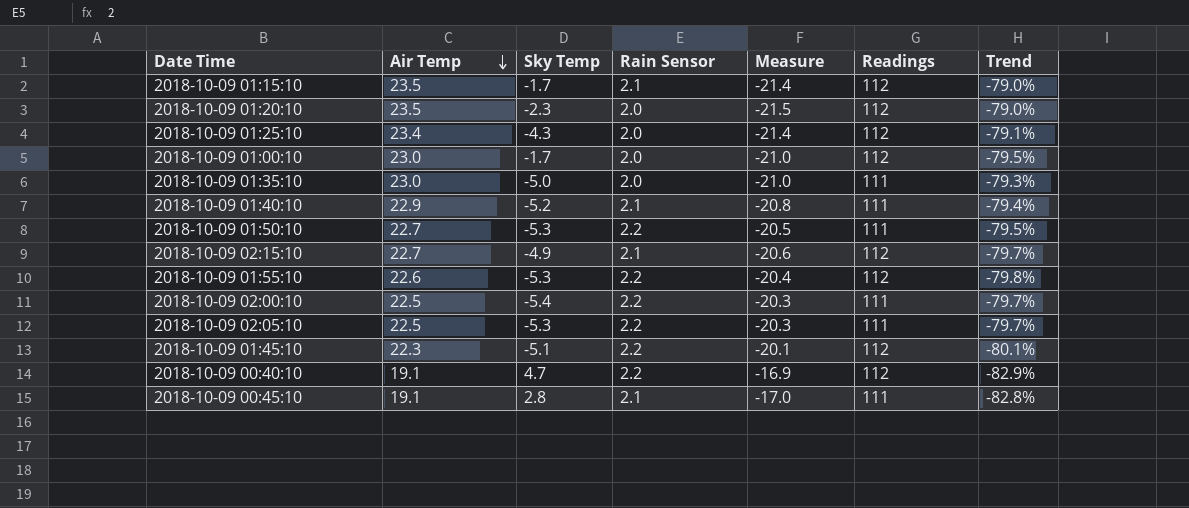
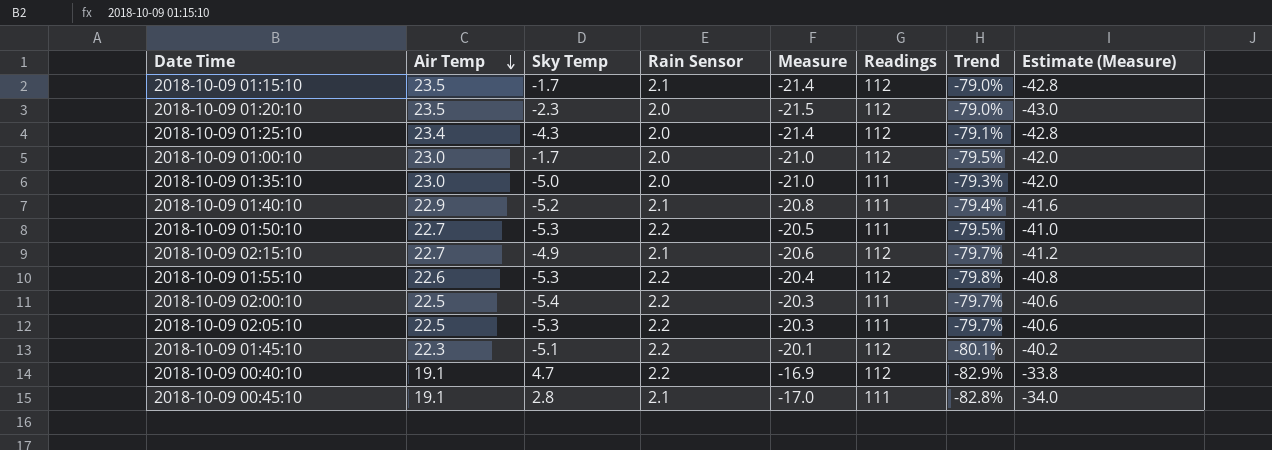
column Estimate (Measure) | formula: none -> [Measure] * 2

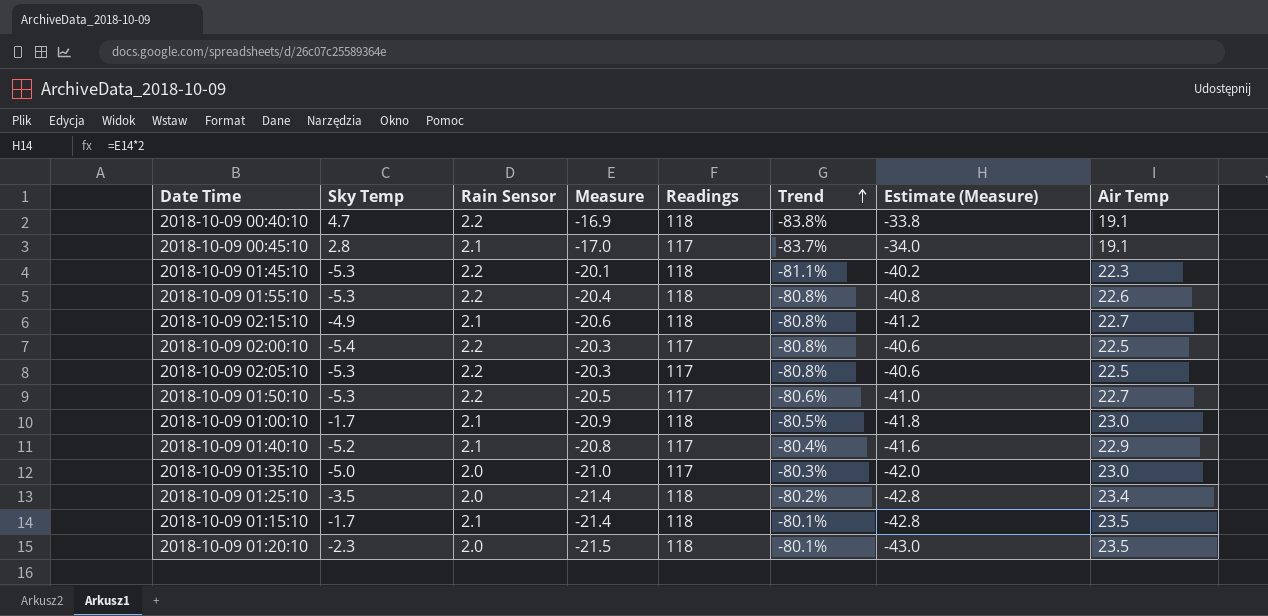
row order: Air Temp descending -> Trend ascending
column Air Temp | position: 2 -> 8
2018-10-09 00:40:10 | Readings: 112 -> 118
2018-10-09 00:40:10 | Trend: -82.9% -> -83.8%
2018-10-09 00:45:10 | Readings: 111 -> 117
2018-10-09 00:45:10 | Trend: -82.8% -> -83.7%
2018-10-09 01:45:10 | Sky Temp: -5.1 -> -5.3
2018-10-09 01:45:10 | Readings: 112 -> 118
2018-10-09 01:45:10 | Trend: -80.1% -> -81.1%
2018-10-09 01:55:10 | Readings: 112 -> 118
2018-10-09 01:55:10 | Trend: -79.8% -> -80.8%
2018-10-09 02:15:10 | Readings: 112 -> 118
2018-10-09 02:15:10 | Trend: -79.7% -> -80.8%
2018-10-09 02:00:10 | Readings: 111 -> 117
2018-10-09 02:00:10 | Trend: -79.7% -> -80.8%
2018-10-09 02:05:10 | Readings: 111 -> 117
2018-10-09 02:05:10 | Trend: -79.7% -> -80.8%
2018-10-09 01:50:10 | Readings: 111 -> 117
2018-10-09 01:50:10 | Trend: -79.5% -> -80.6%
2018-10-09 01:00:10 | Rain Sensor: 2.0 -> 2.1
2018-10-09 01:00:10 | Measure: -21.0 -> -20.9
2018-10-09 01:00:10 | Readings: 112 -> 118
2018-10-09 01:00:10 | Trend: -79.5% -> -80.5%
2018-10-09 01:00:10 | Estimate (Measure): -42.0 -> -41.8
2018-10-09 01:40:10 | Readings: 111 -> 117
2018-10-09 01:40:10 | Trend: -79.4% -> -80.4%
2018-10-09 01:35:10 | Readings: 111 -> 117
2018-10-09 01:35:10 | Trend: -79.3% -> -80.3%
2018-10-09 01:25:10 | Sky Temp: -4.3 -> -3.5
2018-10-09 01:25:10 | Readings: 112 -> 118
2018-10-09 01:25:10 | Trend: -79.1% -> -80.2%
2018-10-09 01:15:10 | Readings: 112 -> 118
2018-10-09 01:15:10 | Trend: -79.0% -> -80.1%
2018-10-09 01:20:10 | Readings: 112 -> 118
2018-10-09 01:20:10 | Trend: -79.0% -> -80.1%

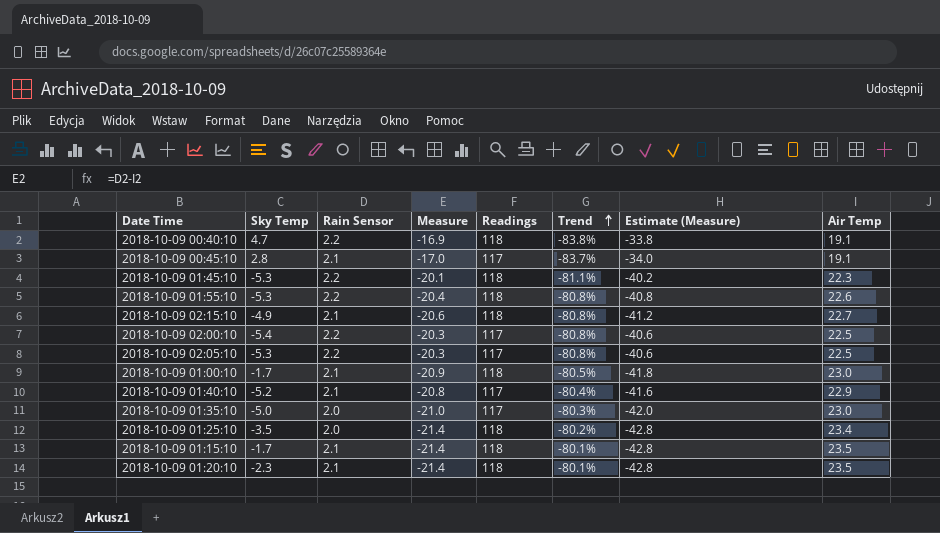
row 2018-10-09 01:50:10: -5.3 | 2.2 | -20.5 | 117 | -80.6% | -41.0 | 22.7 -> none
2018-10-09 01:20:10 | Rain Sensor: 2.0 -> 2.1
2018-10-09 01:20:10 | Measure: -21.5 -> -21.4
2018-10-09 01:20:10 | Estimate (Measure): -43.0 -> -42.8

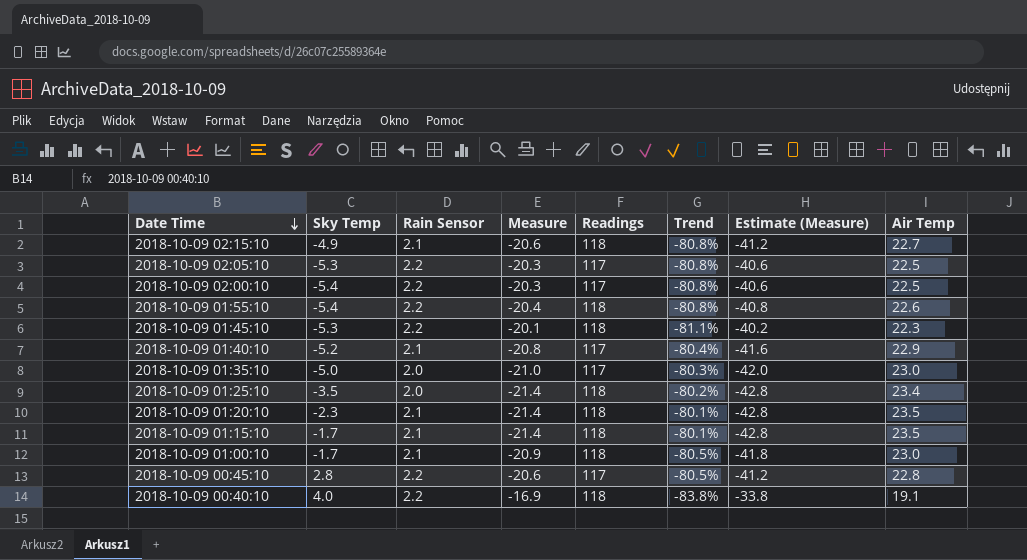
row order: Trend ascending -> Date Time descending
2018-10-09 01:55:10 | Sky Temp: -5.3 -> -5.4
2018-10-09 00:45:10 | Rain Sensor: 2.1 -> 2.2
2018-10-09 00:45:10 | Measure: -17.0 -> -20.6
2018-10-09 00:45:10 | Trend: -83.7% -> -80.5%
2018-10-09 00:45:10 | Estimate (Measure): -34.0 -> -41.2
2018-10-09 00:45:10 | Air Temp: 19.1 -> 22.8
2018-10-09 00:40:10 | Sky Temp: 4.7 -> 4.0

